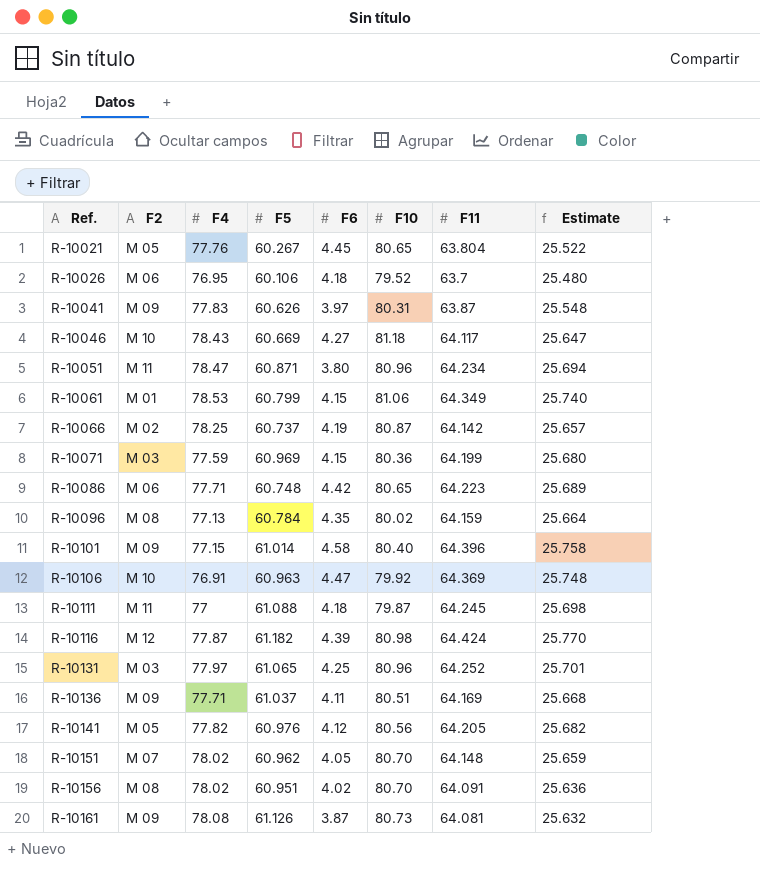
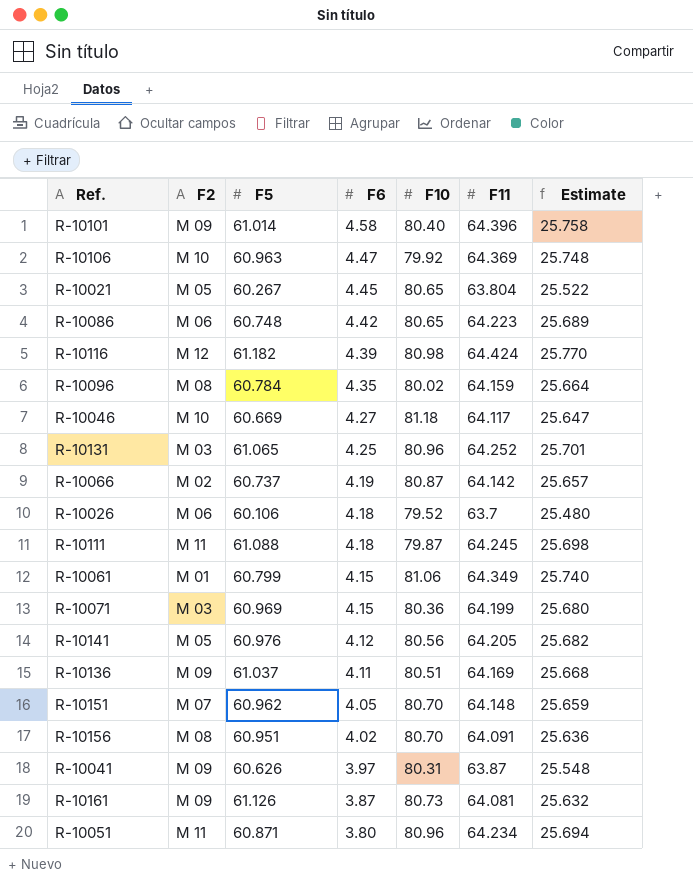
row order: Ref. ascending -> F6 descending
column F4 | position: 3 -> none

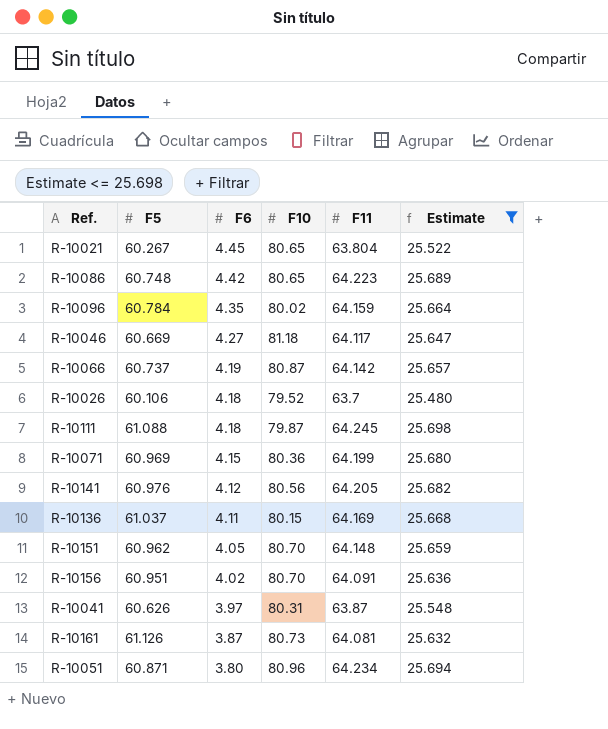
filter: none -> Estimate <= 25.698
column F2 | position: 2 -> none
R-10136 | F10: 80.51 -> 80.15

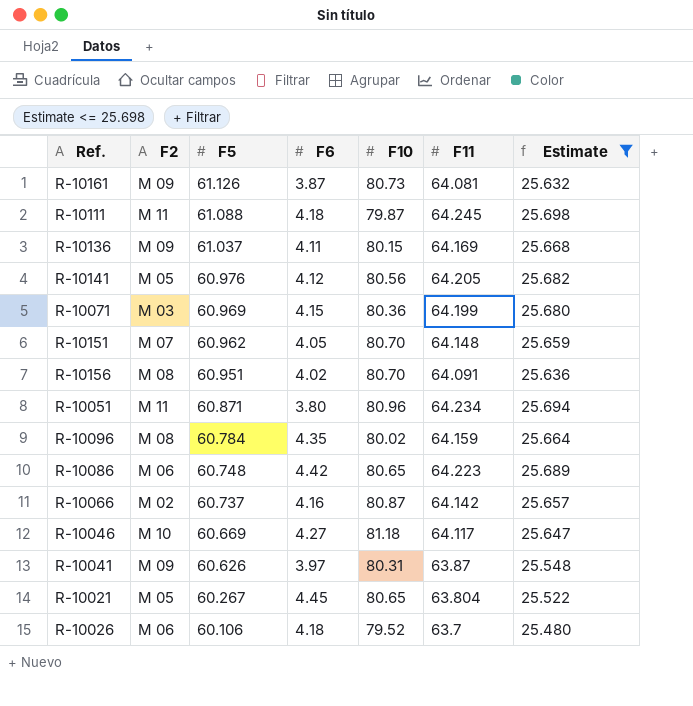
row order: F6 descending -> F5 descending
column F2 | position: none -> 2
R-10066 | F6: 4.19 -> 4.16

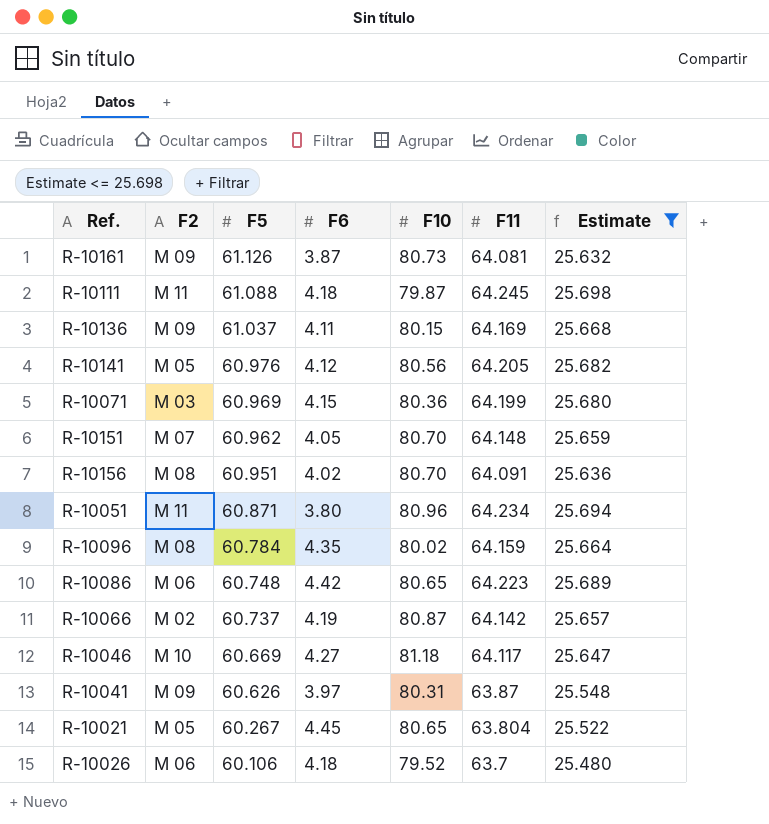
R-10066 | F6: 4.16 -> 4.19

